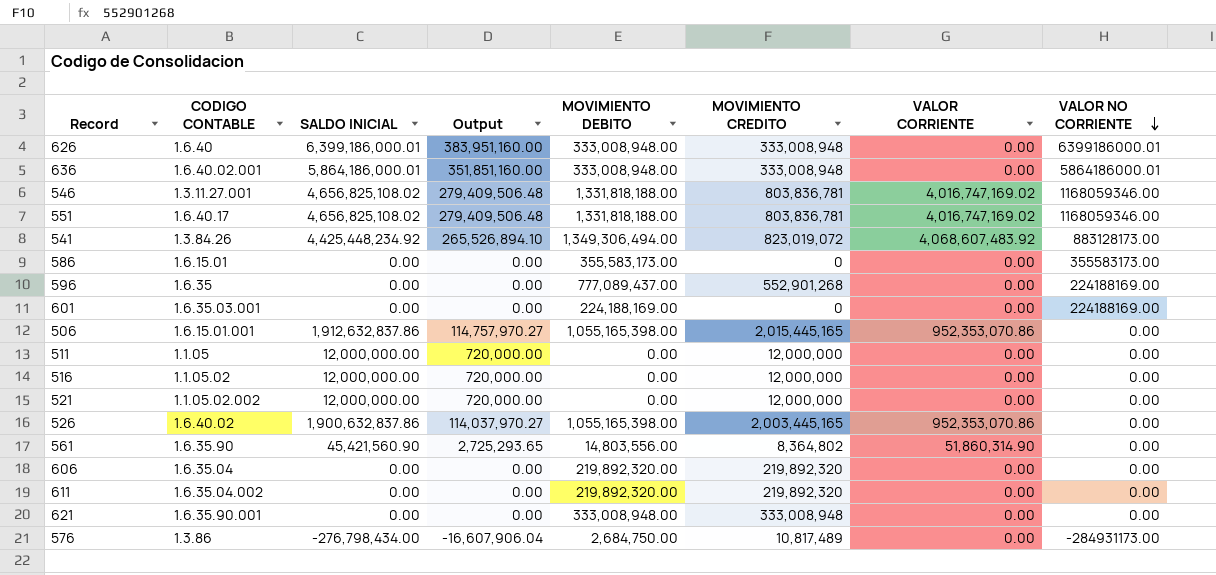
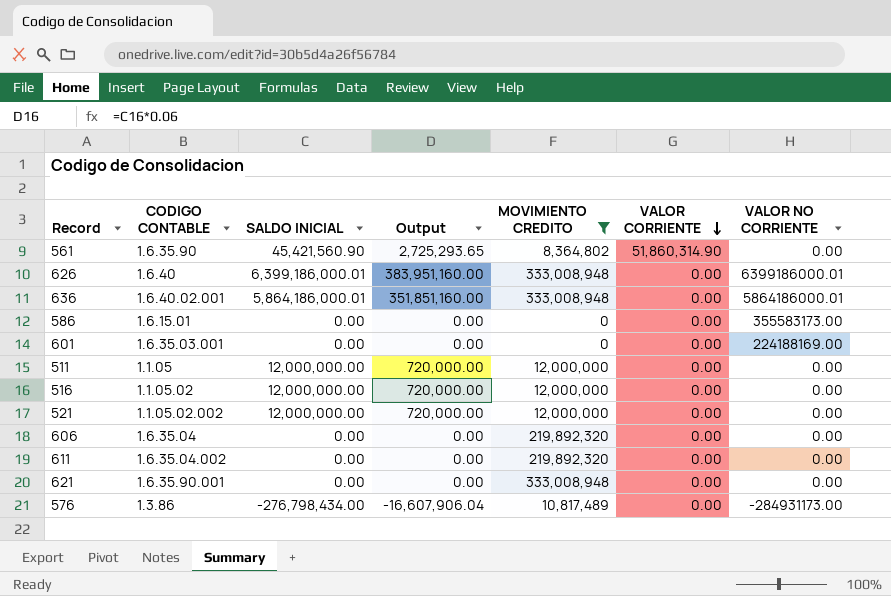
filter: none -> MOVIMIENTO CREDITO <= 333,008,948
row order: VALOR NO CORRIENTE descending -> VALOR CORRIENTE descending
column MOVIMIENTO DEBITO | position: 5 -> none

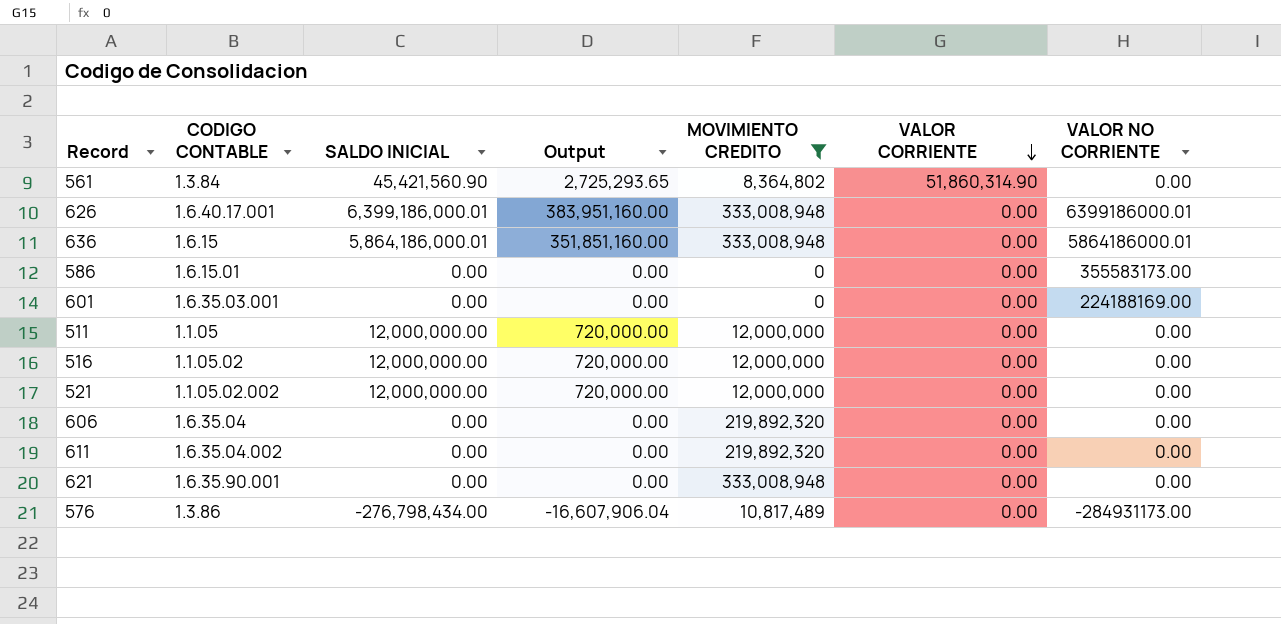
561 | CODIGO CONTABLE: 1.6.35.90 -> 1.3.84
626 | CODIGO CONTABLE: 1.6.40 -> 1.6.40.17.001
636 | CODIGO CONTABLE: 1.6.40.02.001 -> 1.6.15

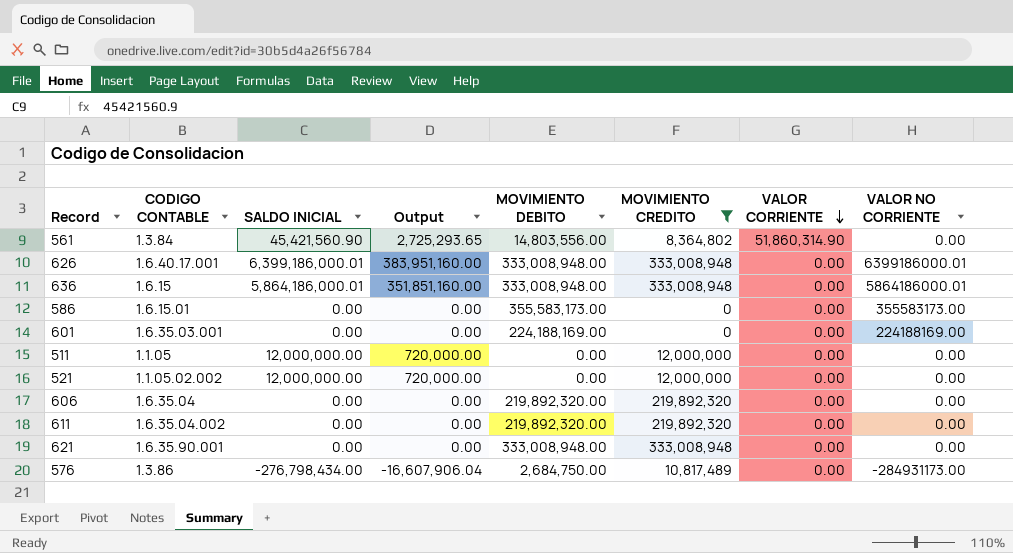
column MOVIMIENTO DEBITO | position: none -> 5
row 516: 1.1.05.02 | 12,000,000.00 | 720,000.00 | 12,000,000 | 0.00 | 0.00 -> none

